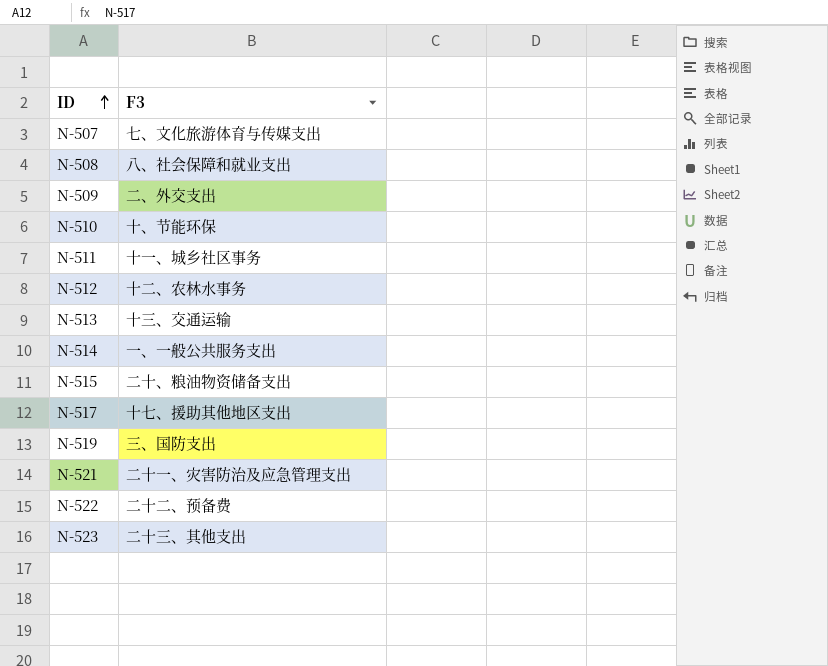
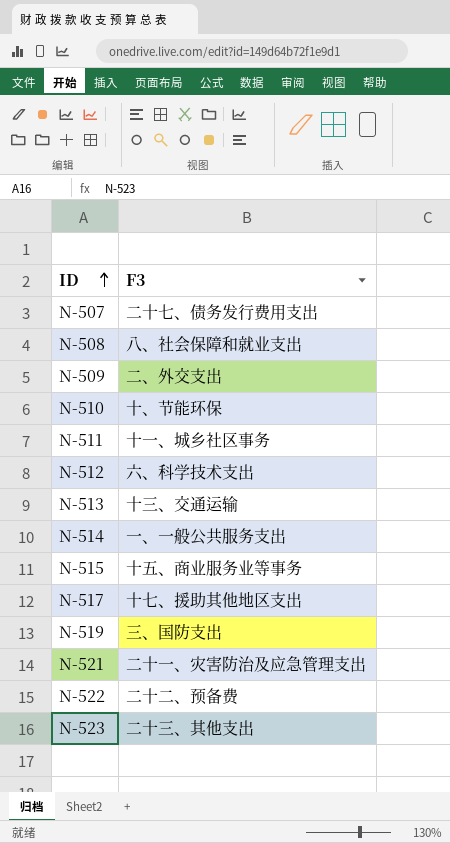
N-507 | F3: 七、文化旅游体育与传媒支出 -> 二十七、债务发行费用支出
N-512 | F3: 十二、农林水事务 -> 六、科学技术支出
N-515 | F3: 二十、粮油物资储备支出 -> 十五、商业服务业等事务

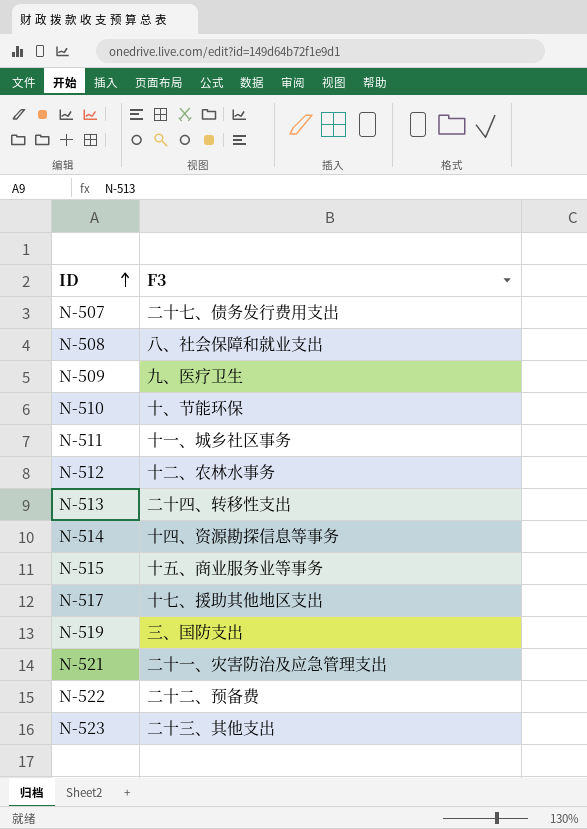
N-509 | F3: 二、外交支出 -> 九、医疗卫生
N-512 | F3: 六、科学技术支出 -> 十二、农林水事务
N-513 | F3: 十三、交通运输 -> 二十四、转移性支出
N-514 | F3: 一、一般公共服务支出 -> 十四、资源勘探信息等事务

